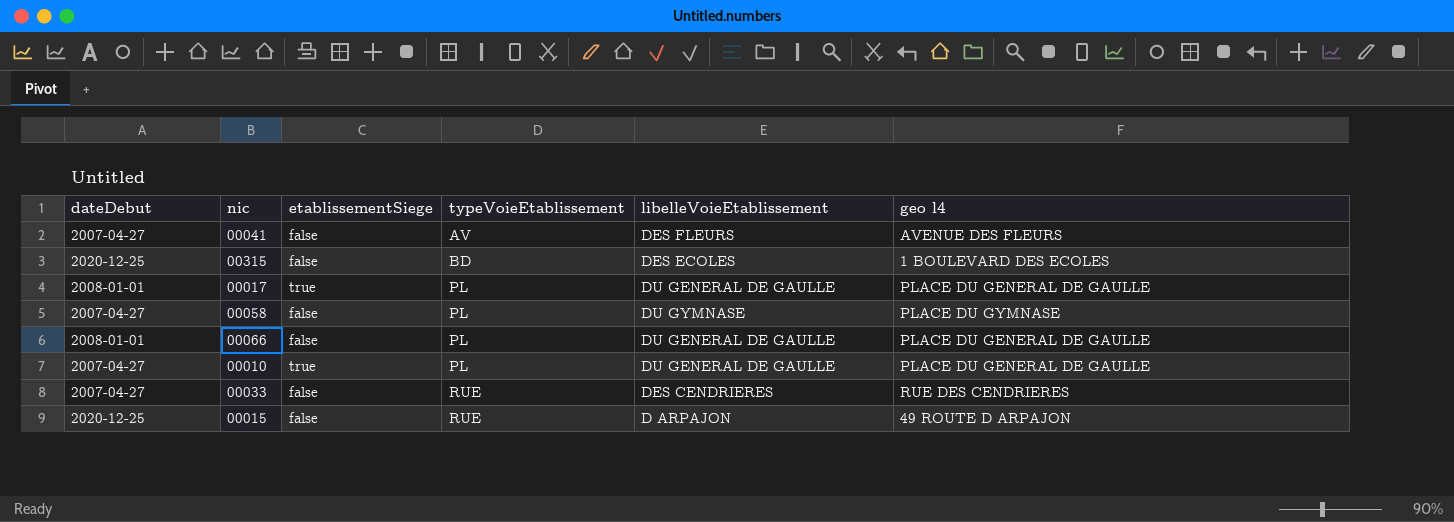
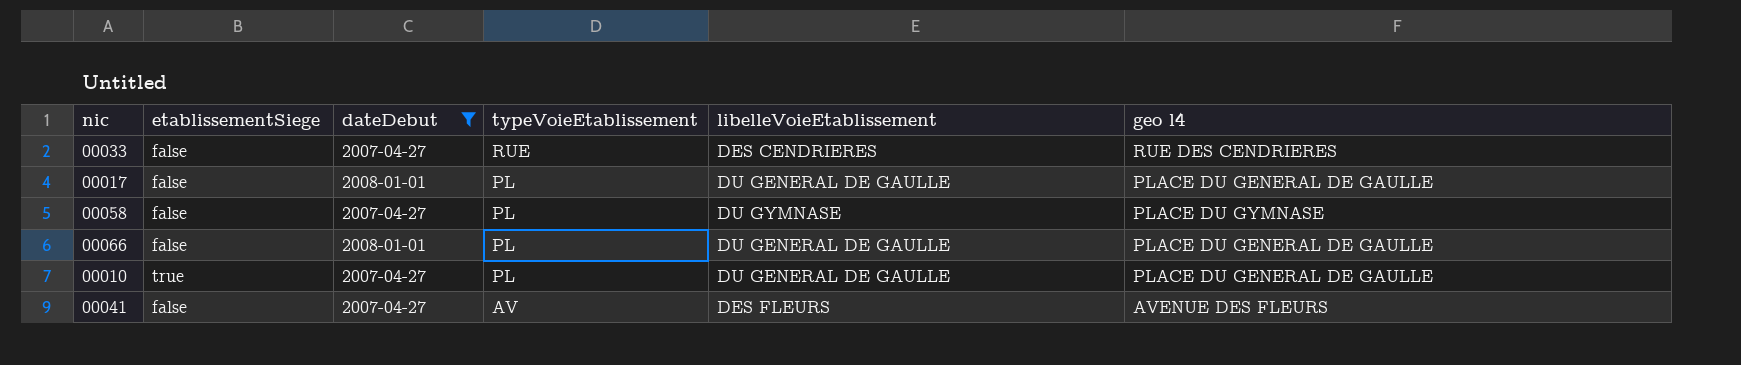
filter: none -> dateDebut != 2020-12-25
row order: typeVoieEtablissement ascending -> typeVoieEtablissement descending
column dateDebut | position: 1 -> 3
00017 | etablissementSiege: true -> false

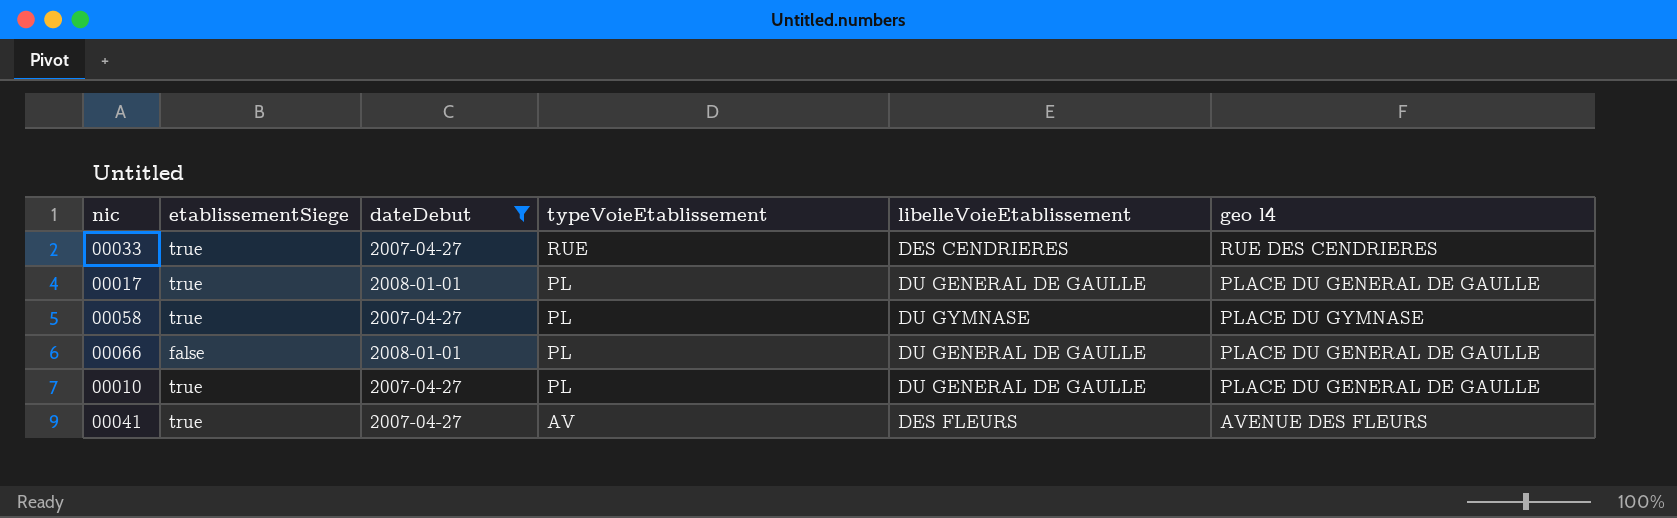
00033 | etablissementSiege: false -> true
00017 | etablissementSiege: false -> true
00058 | etablissementSiege: false -> true
00041 | etablissementSiege: false -> true

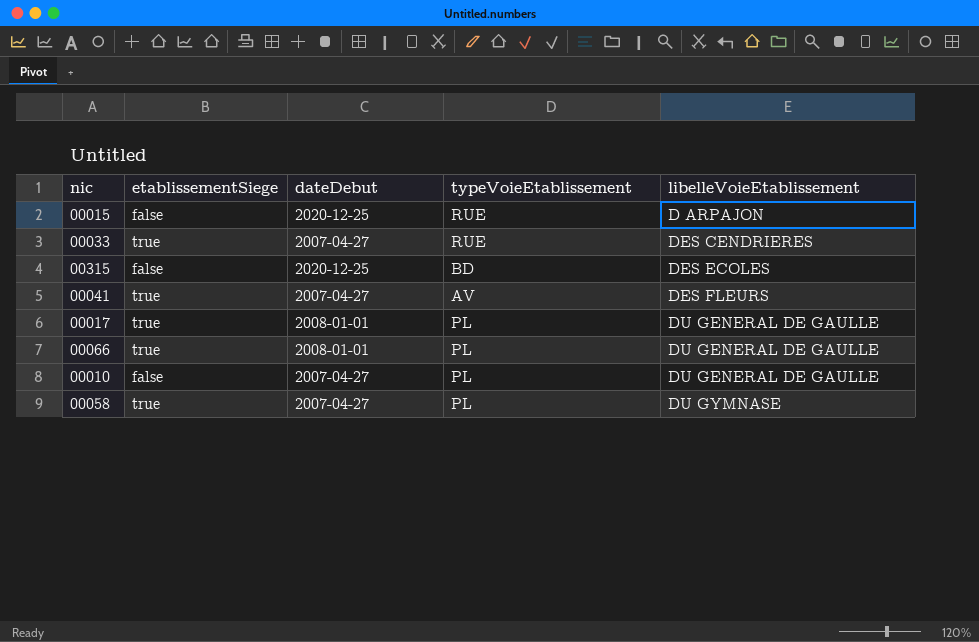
filter: dateDebut != 2020-12-25 -> none
row order: typeVoieEtablissement descending -> libelleVoieEtablissement ascending
column geo l4 | position: 6 -> none
00066 | etablissementSiege: false -> true
00010 | etablissementSiege: true -> false

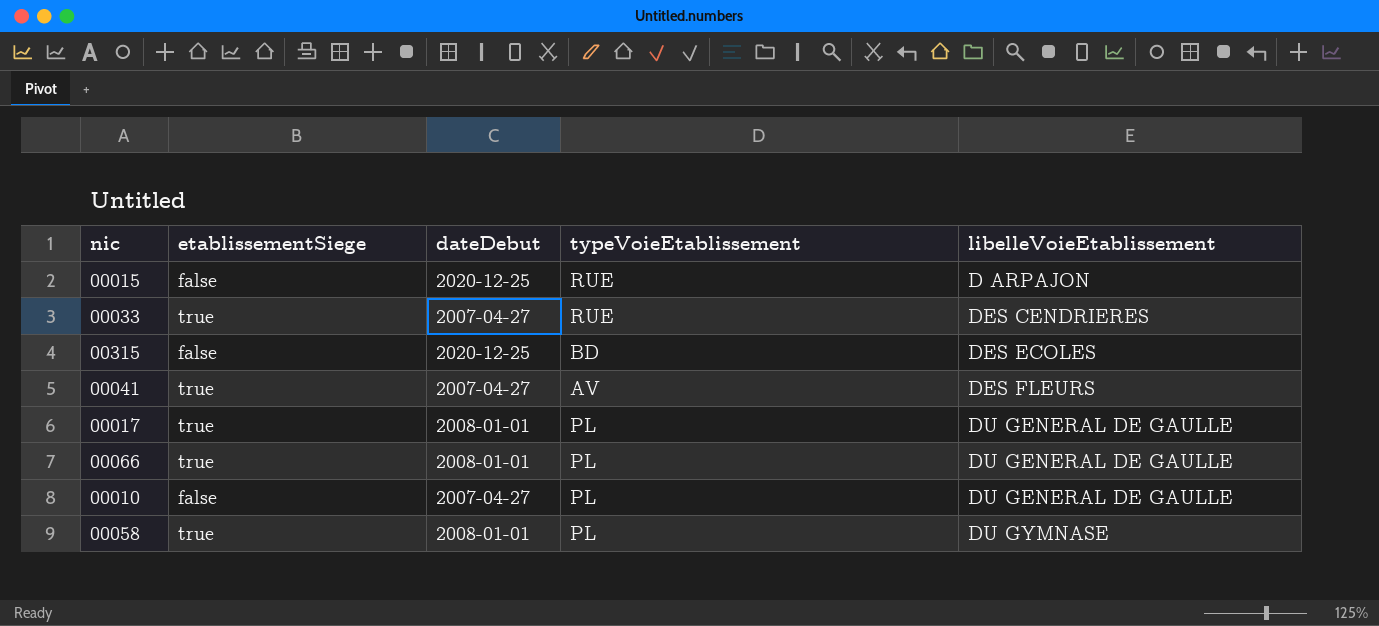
00058 | dateDebut: 2007-04-27 -> 2008-01-01

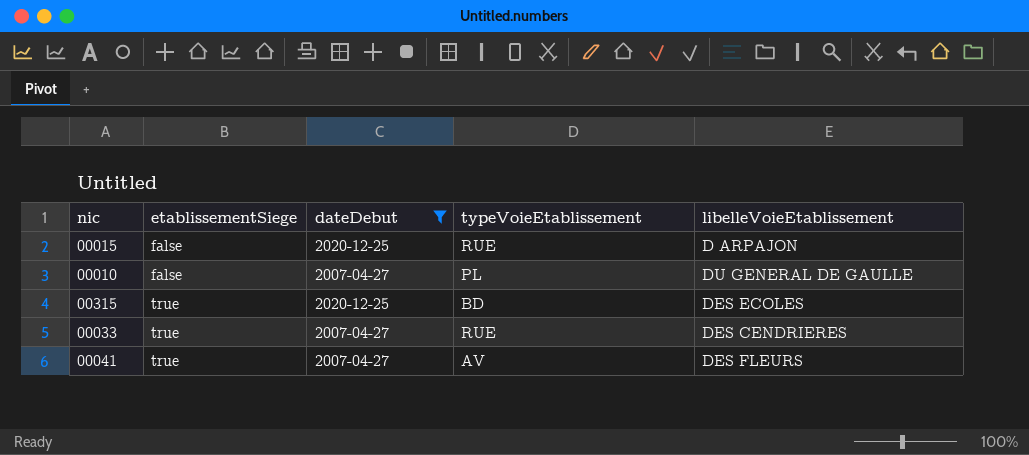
filter: none -> dateDebut != 2008-01-01
row order: libelleVoieEtablissement ascending -> etablissementSiege ascending
00315 | etablissementSiege: false -> true

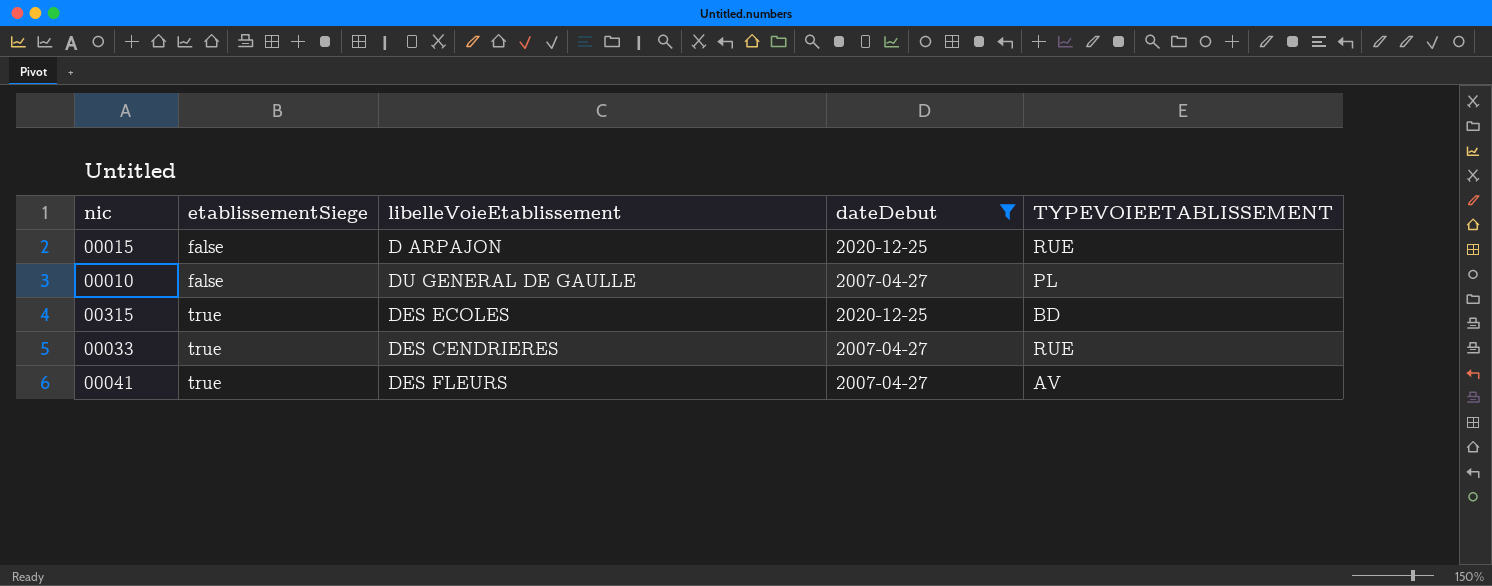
column libelleVoieEtablissement | position: 5 -> 3
column name: typeVoieEtablissement -> TYPEVOIEETABLISSEMENT

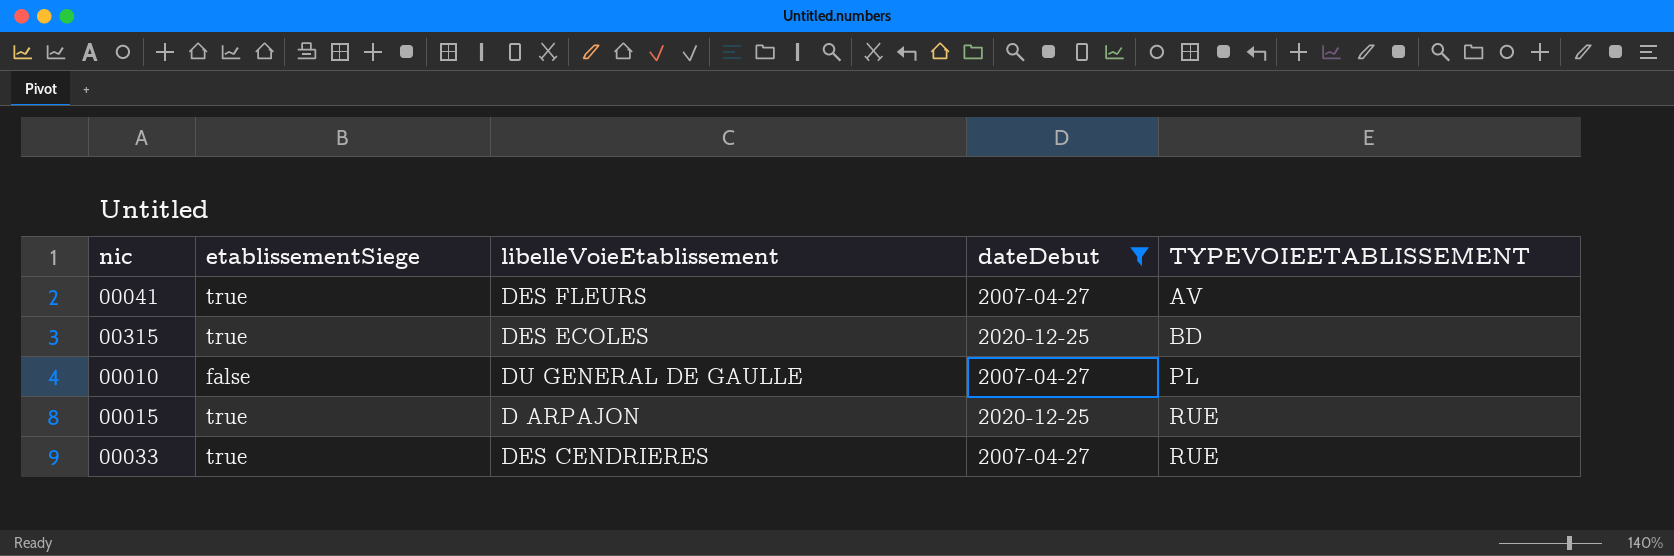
row order: etablissementSiege ascending -> TYPEVOIEETABLISSEMENT ascending
00015 | etablissementSiege: false -> true

